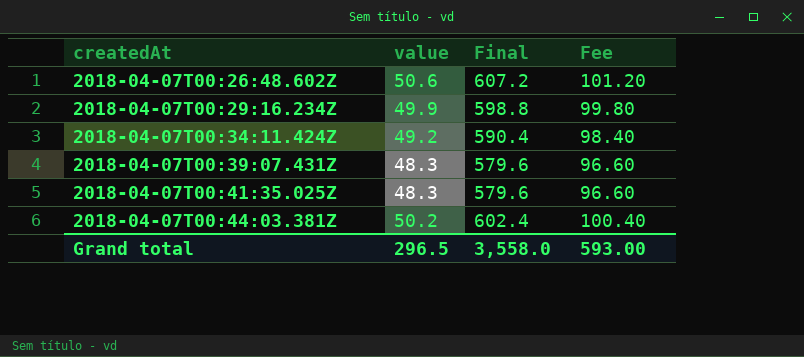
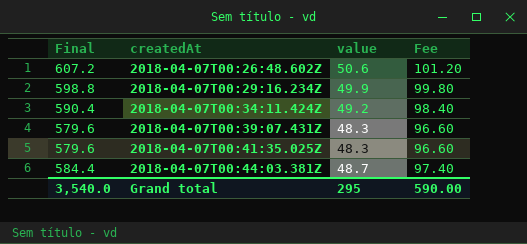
column Final | position: 3 -> 1
2018-04-07T00:44:03.381Z | Final: 602.4 -> 584.4
2018-04-07T00:44:03.381Z | value: 50.2 -> 48.7
2018-04-07T00:44:03.381Z | Fee: 100.40 -> 97.40
Grand total | Final: 3,558.0 -> 3,540.0
Grand total | value: 296.5 -> 295
Grand total | Fee: 593.00 -> 590.00

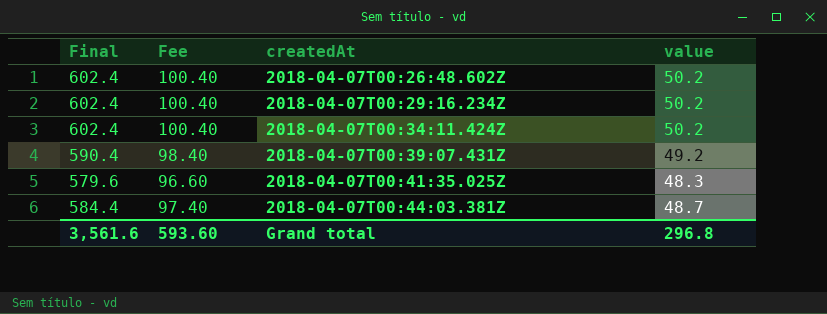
column Fee | position: 4 -> 2
2018-04-07T00:26:48.602Z | Final: 607.2 -> 602.4
2018-04-07T00:26:48.602Z | Fee: 101.20 -> 100.40
2018-04-07T00:26:48.602Z | value: 50.6 -> 50.2
2018-04-07T00:29:16.234Z | Final: 598.8 -> 602.4
2018-04-07T00:29:16.234Z | Fee: 99.80 -> 100.40
2018-04-07T00:29:16.234Z | value: 49.9 -> 50.2
2018-04-07T00:34:11.424Z | Final: 590.4 -> 602.4
2018-04-07T00:34:11.424Z | Fee: 98.40 -> 100.40
2018-04-07T00:34:11.424Z | value: 49.2 -> 50.2
2018-04-07T00:39:07.431Z | Final: 579.6 -> 590.4
2018-04-07T00:39:07.431Z | Fee: 96.60 -> 98.40
2018-04-07T00:39:07.431Z | value: 48.3 -> 49.2
Grand total | Final: 3,540.0 -> 3,561.6
Grand total | Fee: 590.00 -> 593.60
Grand total | value: 295 -> 296.8

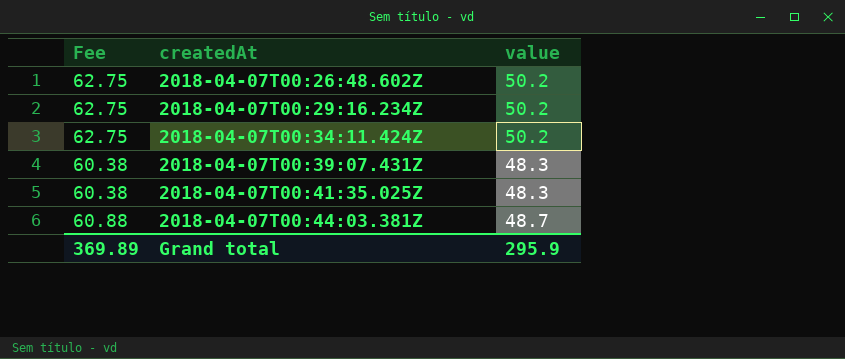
column Final | formula: [value] * 12 -> none
column Fee | formula: [value] * 2 -> [value] * 1.25
2018-04-07T00:39:07.431Z | value: 49.2 -> 48.3
Grand total | Fee: 593.60 -> 369.89
Grand total | value: 296.8 -> 295.9

